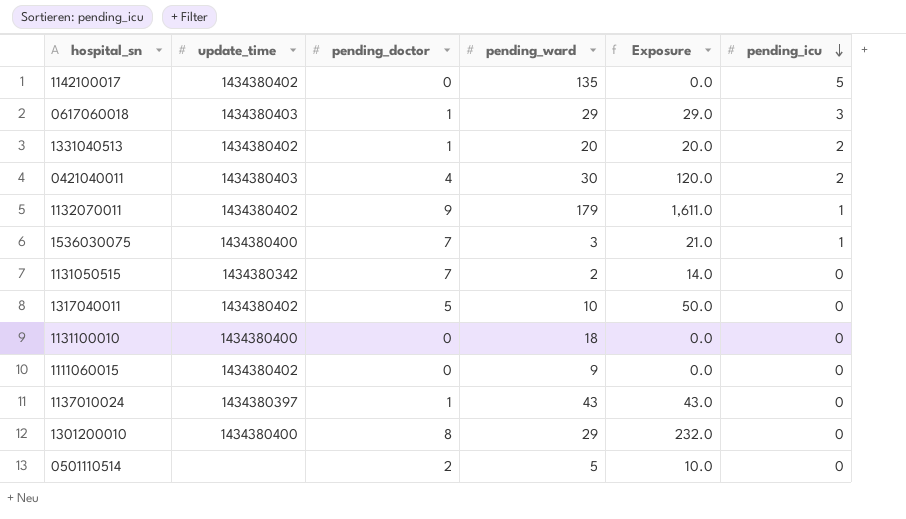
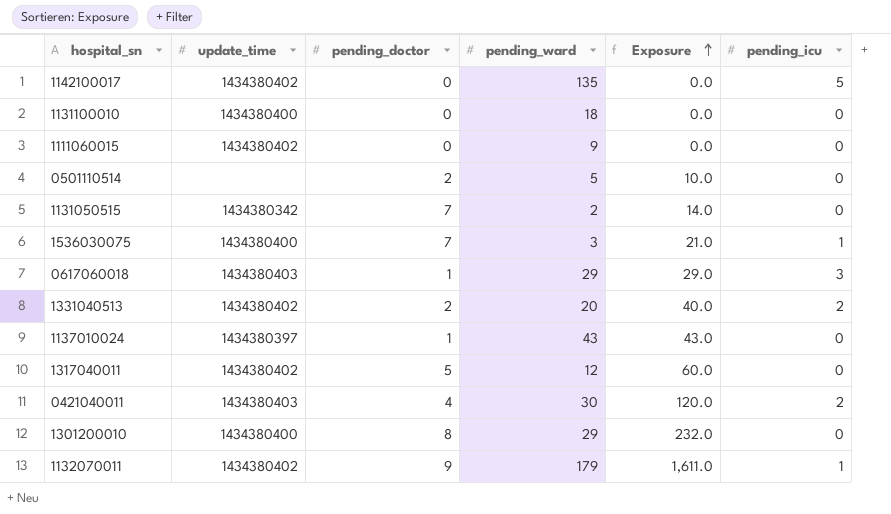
row order: pending_icu descending -> Exposure ascending
1331040513 | pending_doctor: 1 -> 2
1331040513 | Exposure: 20.0 -> 40.0
1317040011 | pending_ward: 10 -> 12
1317040011 | Exposure: 50.0 -> 60.0

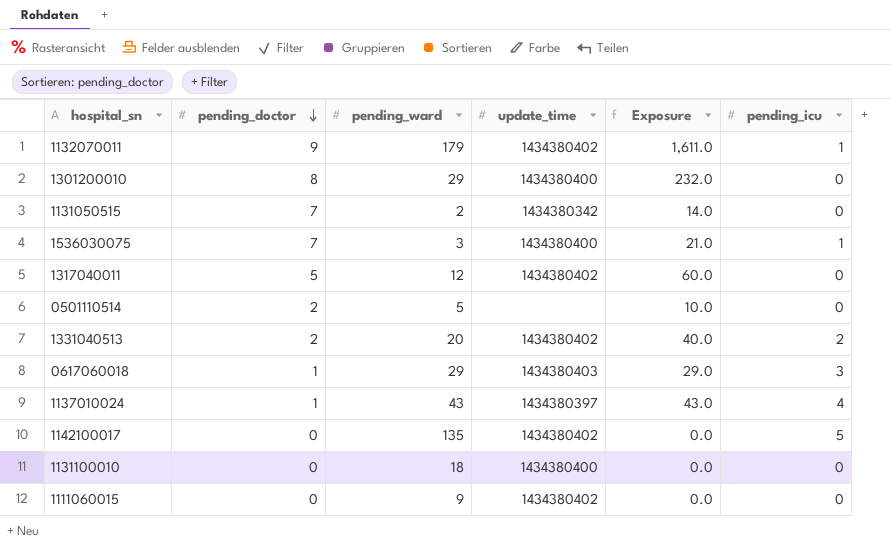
row order: Exposure ascending -> pending_doctor descending
column update_time | position: 2 -> 4
row 0421040011: 1434380403 | 4 | 30 | 120.0 | 2 -> none
1137010024 | pending_icu: 0 -> 4

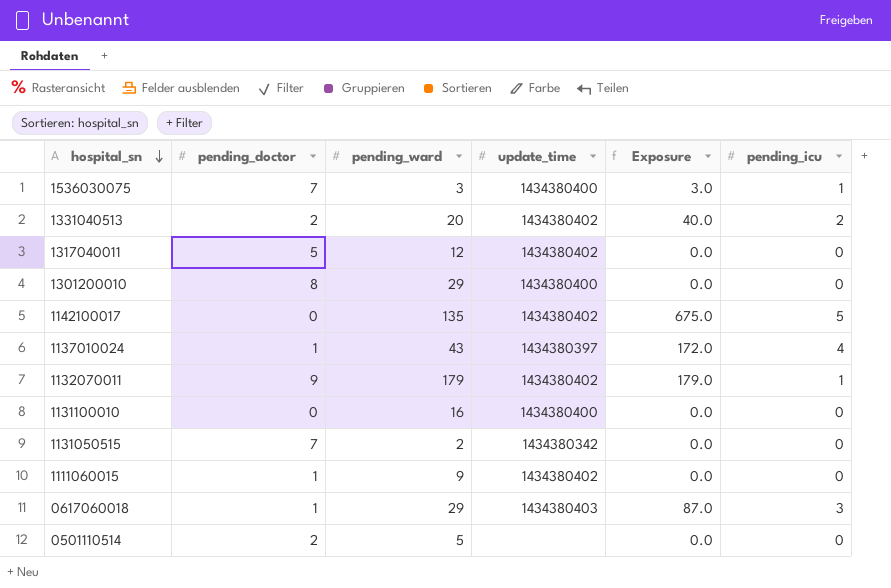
row order: pending_doctor descending -> hospital_sn descending
column Exposure | formula: [pending_doctor] * [pending_ward] -> [pending_ward] * [pending_icu]
1131100010 | pending_ward: 18 -> 16
1111060015 | pending_doctor: 0 -> 1

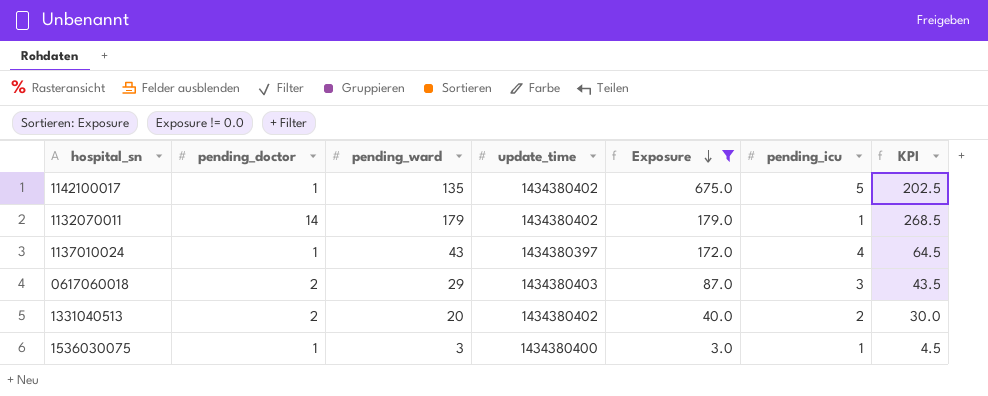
filter: none -> Exposure != 0.0
row order: hospital_sn descending -> Exposure descending
column KPI | formula: none -> [pending_ward] * 1.5
1142100017 | pending_doctor: 0 -> 1
1132070011 | pending_doctor: 9 -> 14
0617060018 | pending_doctor: 1 -> 2
1536030075 | pending_doctor: 7 -> 1

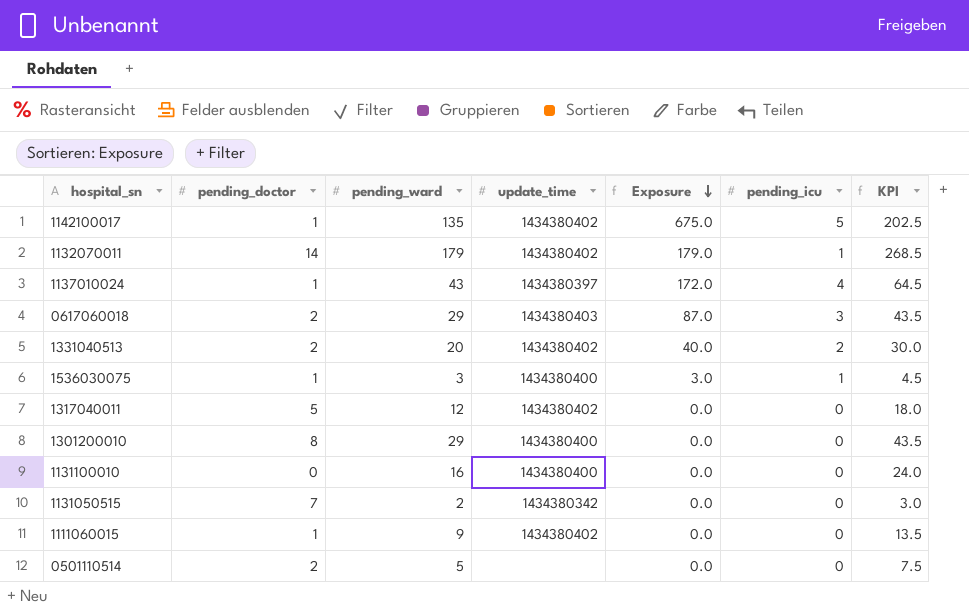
filter: Exposure != 0.0 -> none

